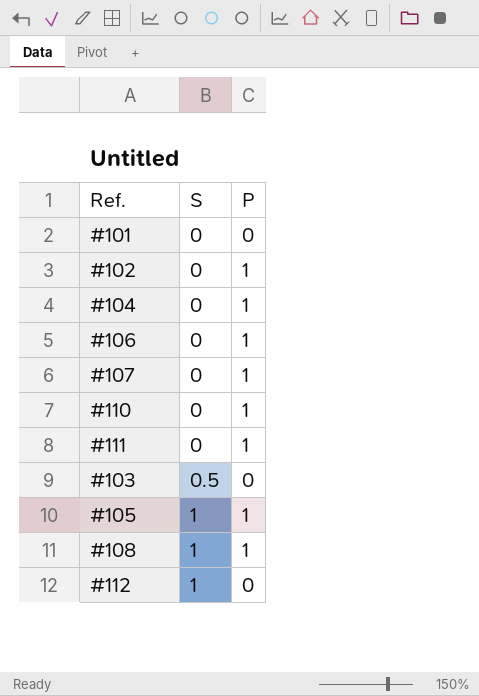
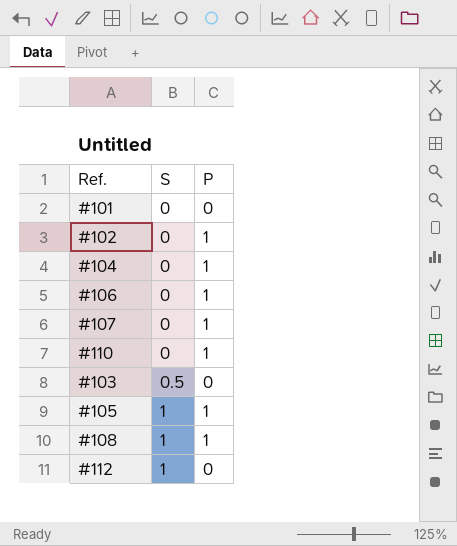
row #111: 0 | 1 -> none

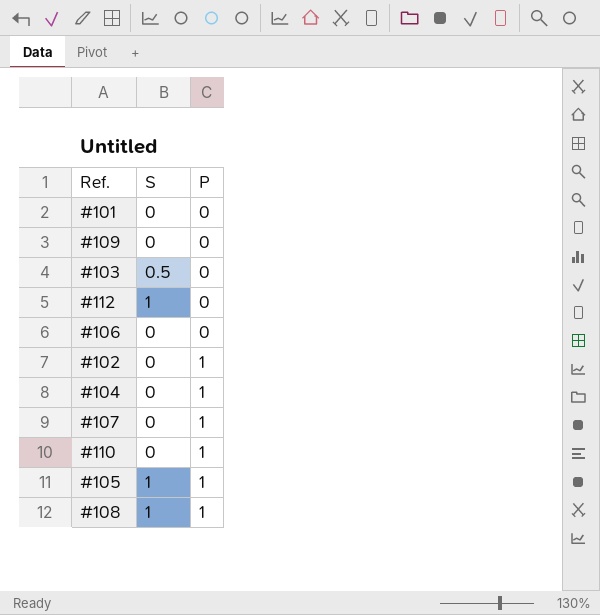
row order: S ascending -> P ascending
row #109: none -> 0 | 0
#106 | P: 1 -> 0

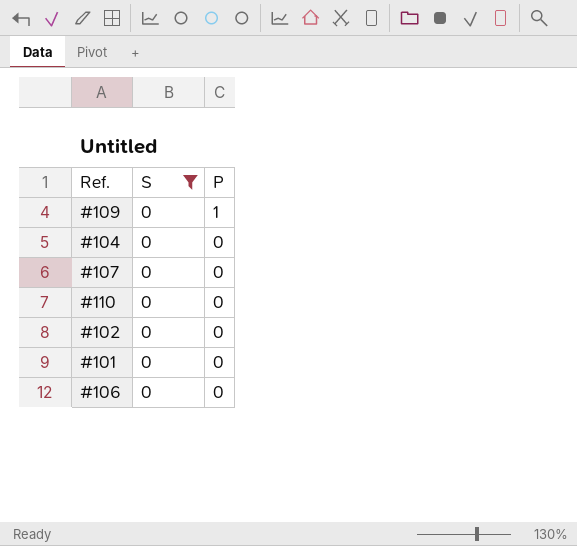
filter: none -> S = 0
row order: P ascending -> P descending
#109 | P: 0 -> 1
#104 | P: 1 -> 0
#107 | P: 1 -> 0
#110 | P: 1 -> 0
#102 | P: 1 -> 0

